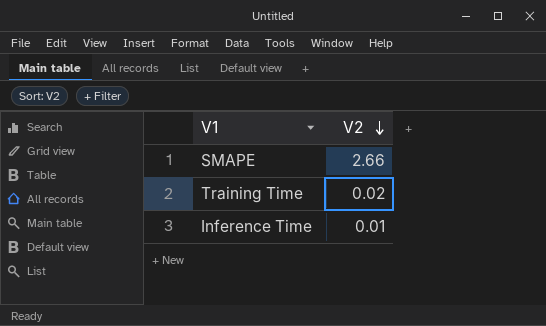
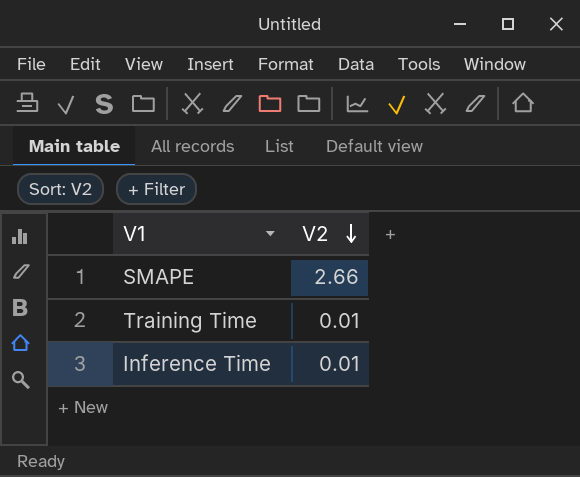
Training Time | V2: 0.02 -> 0.01

